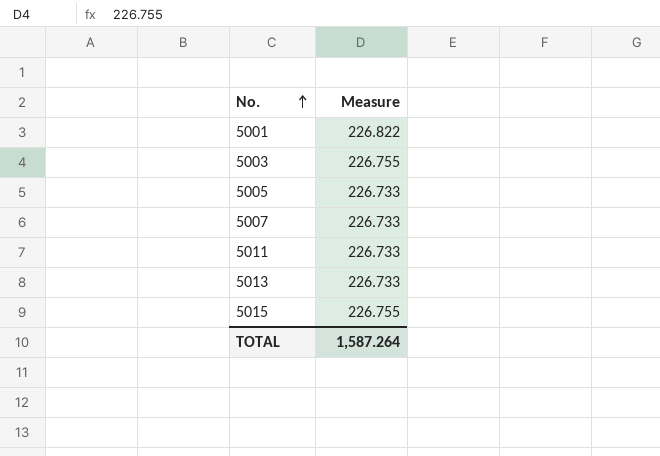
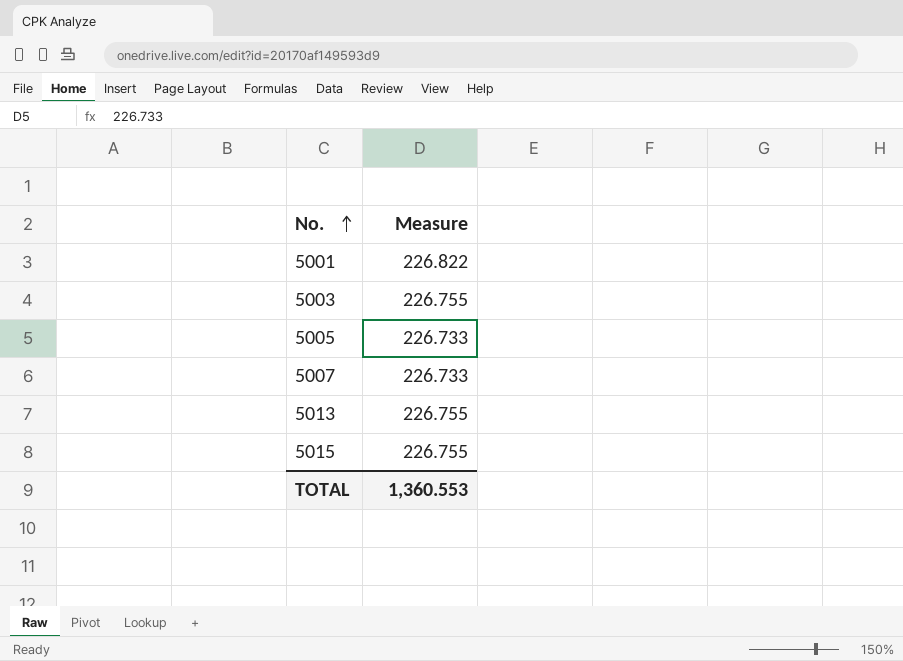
row 5011: 226.733 -> none
5013 | Measure: 226.733 -> 226.755
TOTAL | Measure: 1,587.264 -> 1,360.553

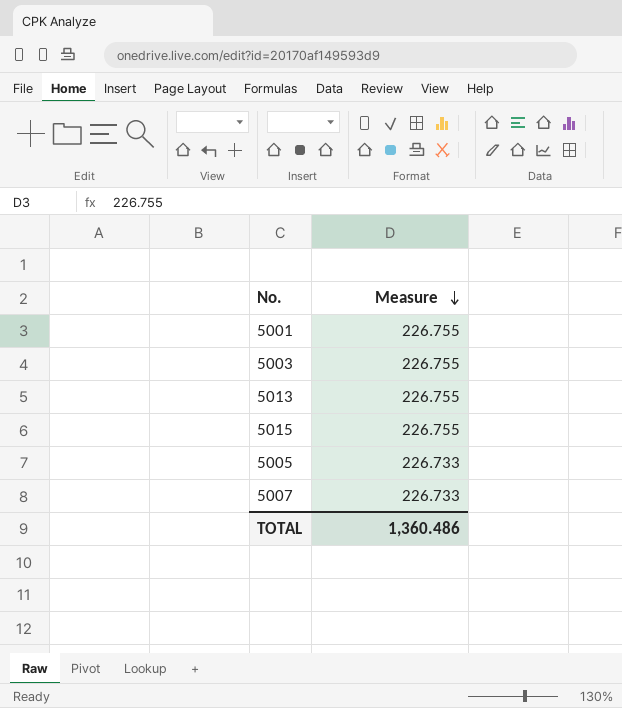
row order: No. ascending -> Measure descending
5001 | Measure: 226.822 -> 226.755
TOTAL | Measure: 1,360.553 -> 1,360.486

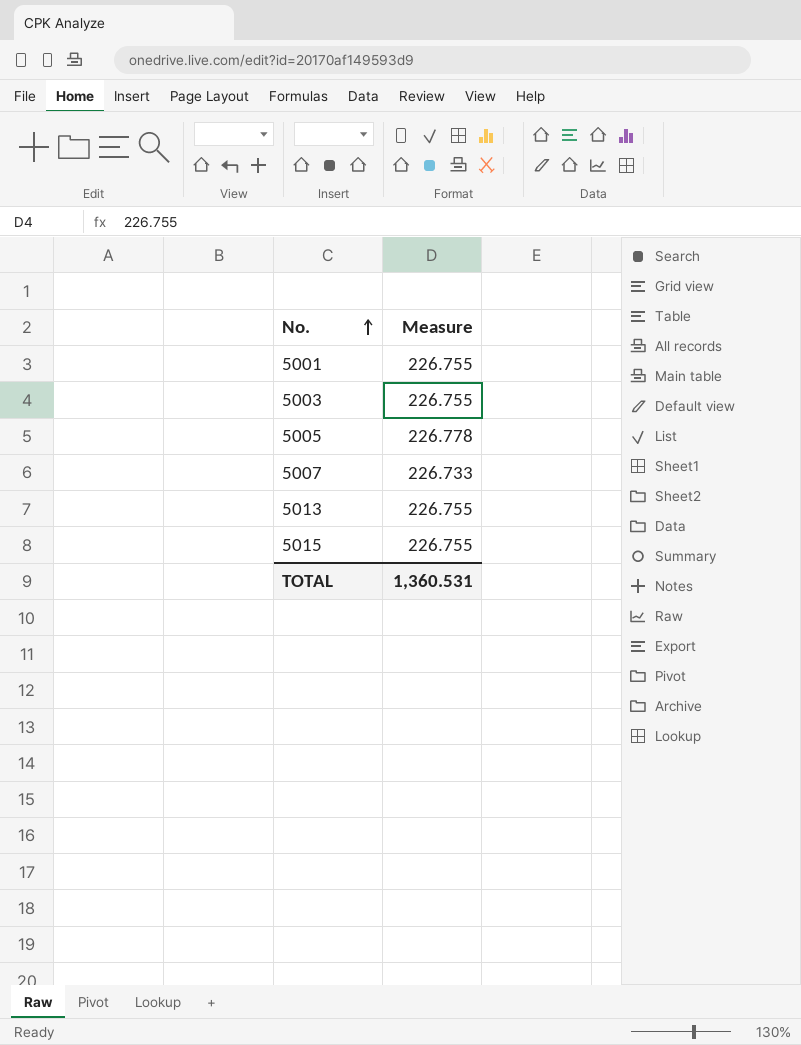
row order: Measure descending -> No. ascending
5005 | Measure: 226.733 -> 226.778
TOTAL | Measure: 1,360.486 -> 1,360.531

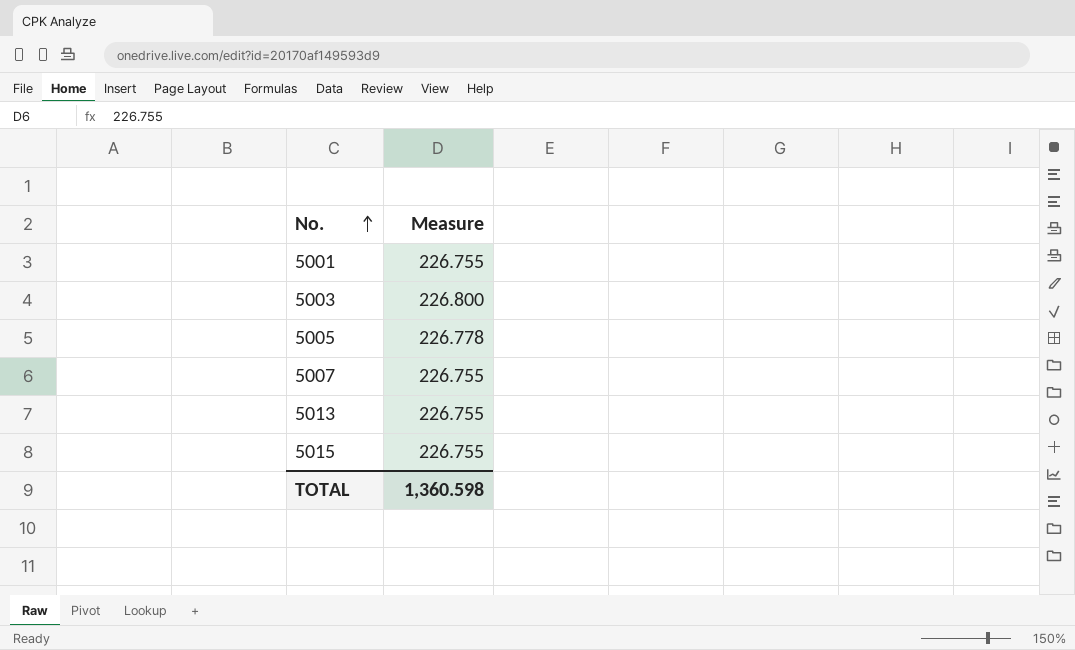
5003 | Measure: 226.755 -> 226.800
5007 | Measure: 226.733 -> 226.755
TOTAL | Measure: 1,360.531 -> 1,360.598

